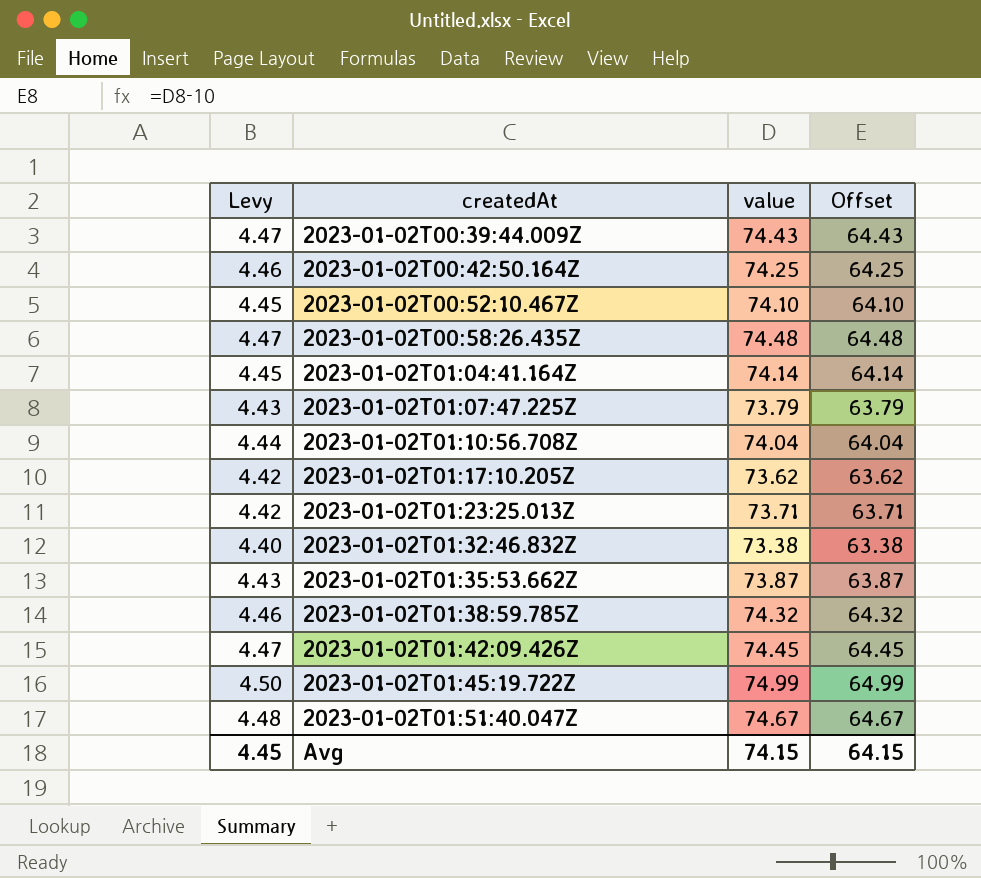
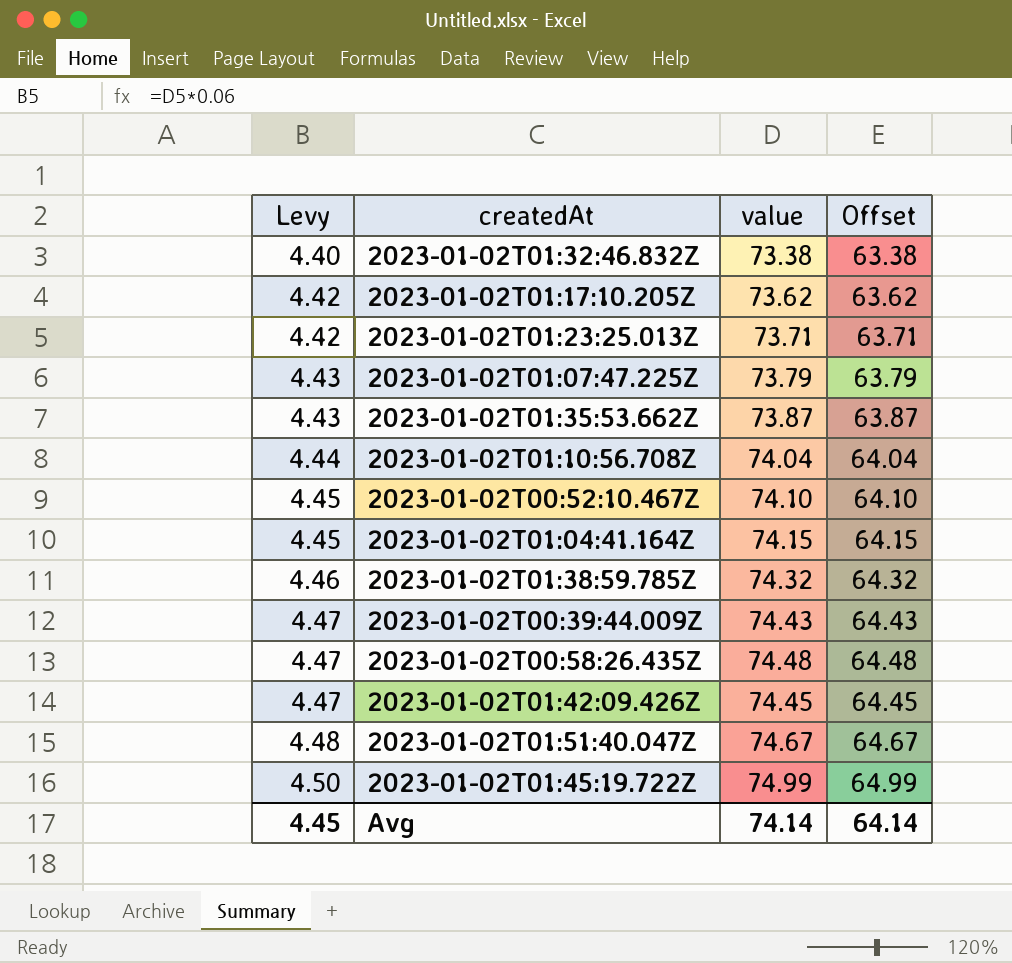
row order: createdAt ascending -> Levy ascending
row 2023-01-02T00:42:50.164Z: 4.46 | 74.25 | 64.25 -> none
2023-01-02T01:04:41.164Z | value: 74.14 -> 74.15
2023-01-02T01:04:41.164Z | Offset: 64.14 -> 64.15
Avg | value: 74.15 -> 74.14
Avg | Offset: 64.15 -> 64.14

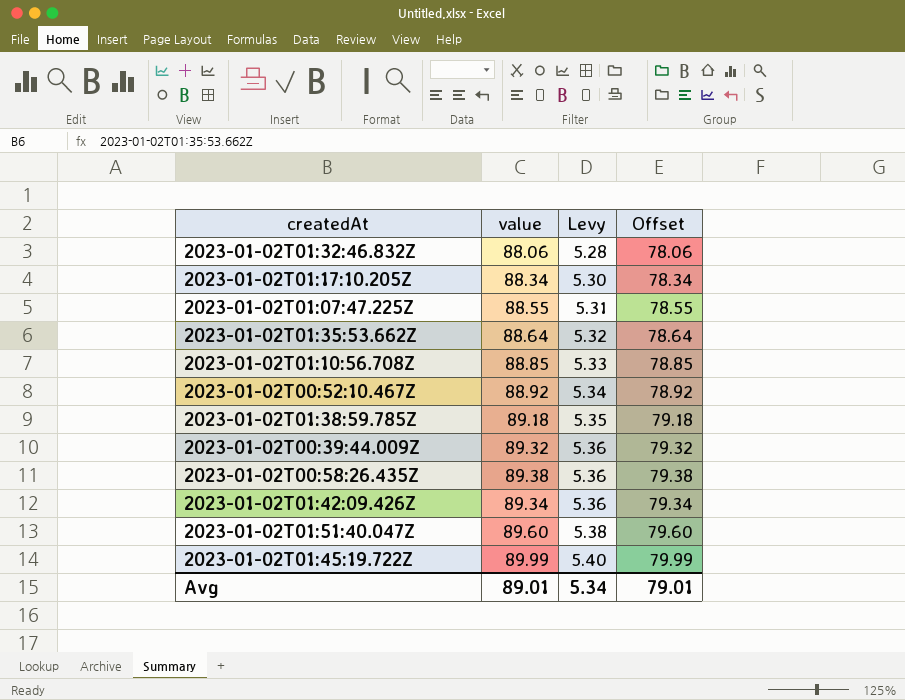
column Levy | position: 1 -> 3
row 2023-01-02T01:23:25.013Z: 4.42 | 73.71 | 63.71 -> none
row 2023-01-02T01:04:41.164Z: 4.45 | 74.15 | 64.15 -> none
2023-01-02T01:32:46.832Z | value: 73.38 -> 88.06
2023-01-02T01:32:46.832Z | Levy: 4.40 -> 5.28
2023-01-02T01:32:46.832Z | Offset: 63.38 -> 78.06
2023-01-02T01:17:10.205Z | value: 73.62 -> 88.34
2023-01-02T01:17:10.205Z | Levy: 4.42 -> 5.30
2023-01-02T01:17:10.205Z | Offset: 63.62 -> 78.34
2023-01-02T01:07:47.225Z | value: 73.79 -> 88.55
2023-01-02T01:07:47.225Z | Levy: 4.43 -> 5.31
2023-01-02T01:07:47.225Z | Offset: 63.79 -> 78.55
2023-01-02T01:35:53.662Z | value: 73.87 -> 88.64
2023-01-02T01:35:53.662Z | Levy: 4.43 -> 5.32
2023-01-02T01:35:53.662Z | Offset: 63.87 -> 78.64
2023-01-02T01:10:56.708Z | value: 74.04 -> 88.85
2023-01-02T01:10:56.708Z | Levy: 4.44 -> 5.33
2023-01-02T01:10:56.708Z | Offset: 64.04 -> 78.85
2023-01-02T00:52:10.467Z | value: 74.10 -> 88.92
2023-01-02T00:52:10.467Z | Levy: 4.45 -> 5.34
2023-01-02T00:52:10.467Z | Offset: 64.10 -> 78.92
2023-01-02T01:38:59.785Z | value: 74.32 -> 89.18
2023-01-02T01:38:59.785Z | Levy: 4.46 -> 5.35
2023-01-02T01:38:59.785Z | Offset: 64.32 -> 79.18
2023-01-02T00:39:44.009Z | value: 74.43 -> 89.32
2023-01-02T00:39:44.009Z | Levy: 4.47 -> 5.36
2023-01-02T00:39:44.009Z | Offset: 64.43 -> 79.32
2023-01-02T00:58:26.435Z | value: 74.48 -> 89.38
2023-01-02T00:58:26.435Z | Levy: 4.47 -> 5.36
2023-01-02T00:58:26.435Z | Offset: 64.48 -> 79.38
2023-01-02T01:42:09.426Z | value: 74.45 -> 89.34
2023-01-02T01:42:09.426Z | Levy: 4.47 -> 5.36
2023-01-02T01:42:09.426Z | Offset: 64.45 -> 79.34
2023-01-02T01:51:40.047Z | value: 74.67 -> 89.60
2023-01-02T01:51:40.047Z | Levy: 4.48 -> 5.38
2023-01-02T01:51:40.047Z | Offset: 64.67 -> 79.60
2023-01-02T01:45:19.722Z | value: 74.99 -> 89.99
2023-01-02T01:45:19.722Z | Levy: 4.50 -> 5.40
2023-01-02T01:45:19.722Z | Offset: 64.99 -> 79.99
Avg | value: 74.14 -> 89.01
Avg | Levy: 4.45 -> 5.34
Avg | Offset: 64.14 -> 79.01

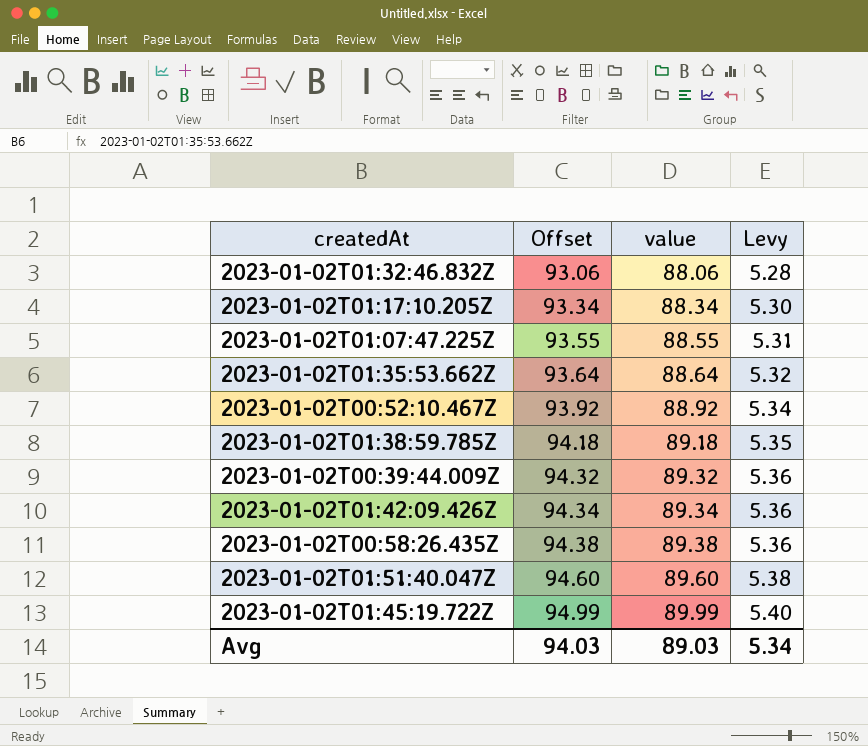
row order: Levy ascending -> Offset ascending
column Offset | formula: [value] - 10 -> [value] + 5
column Offset | position: 4 -> 2
row 2023-01-02T01:10:56.708Z: 88.85 | 5.33 | 78.85 -> none
Avg | Offset: 79.01 -> 94.03
Avg | value: 89.01 -> 89.03

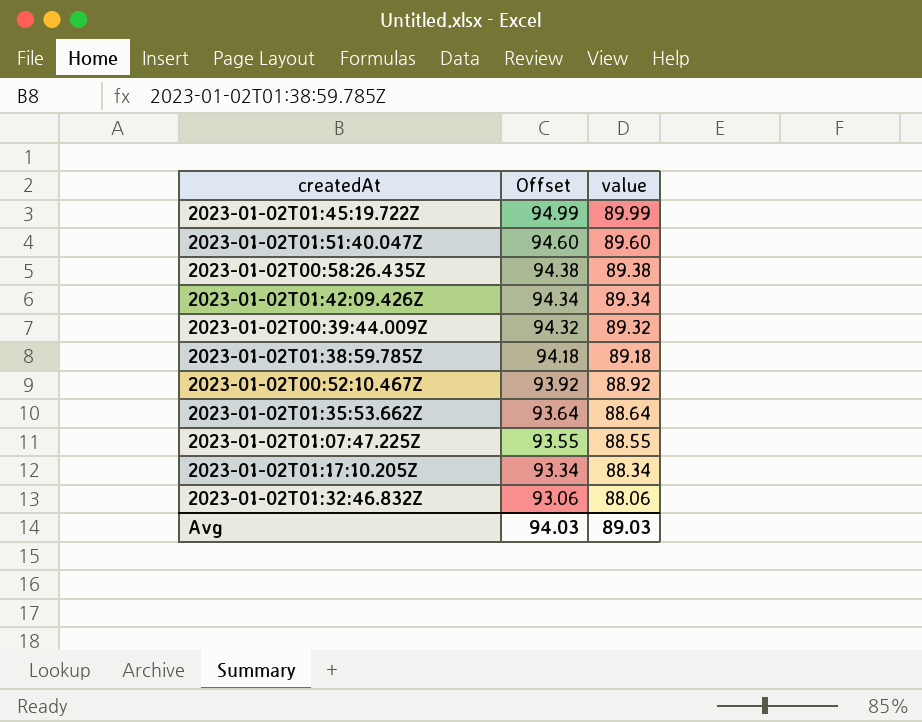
row order: Offset ascending -> Offset descending
column Levy | formula: [value] * 0.06 -> none

